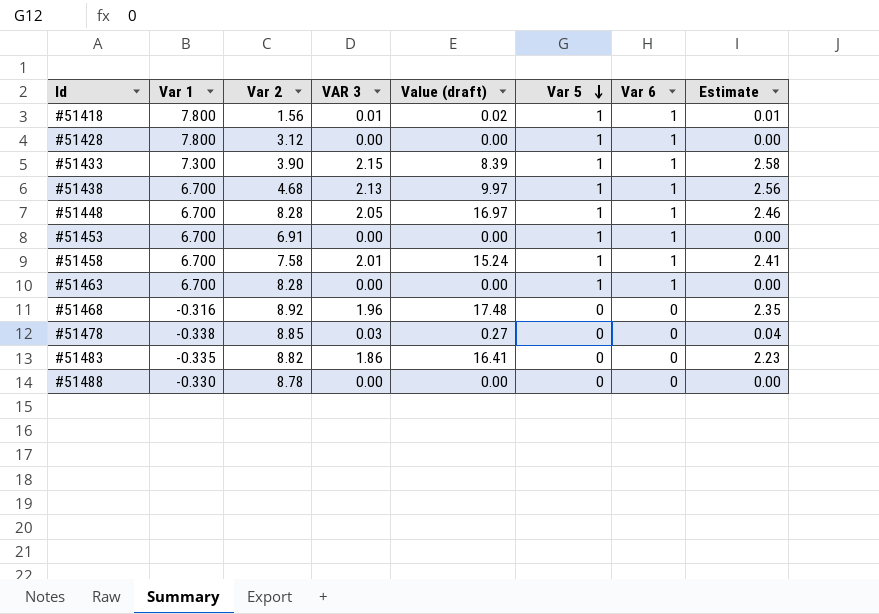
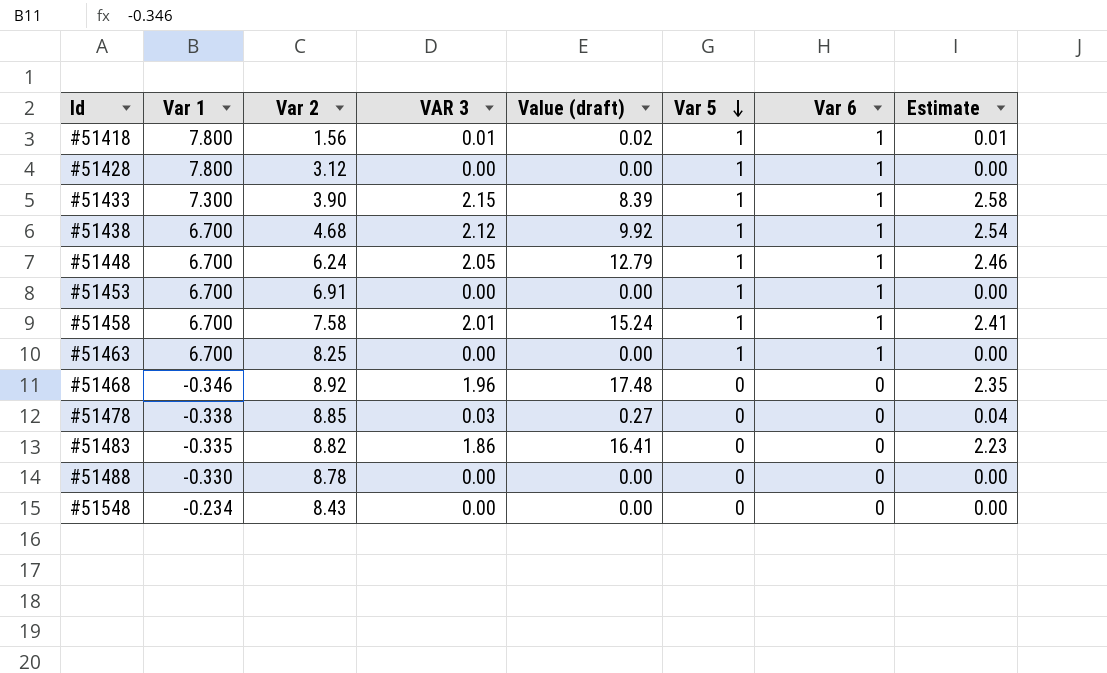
#51438 | VAR 3: 2.13 -> 2.12
#51438 | Value (draft): 9.97 -> 9.92
#51438 | Estimate: 2.56 -> 2.54
#51448 | Var 2: 8.28 -> 6.24
#51448 | Value (draft): 16.97 -> 12.79
#51463 | Var 2: 8.28 -> 8.25
#51468 | Var 1: -0.316 -> -0.346
row #51548: none -> -0.234 | 8.43 | 0.00 | 0.00 | 0 | 0 | 0.00

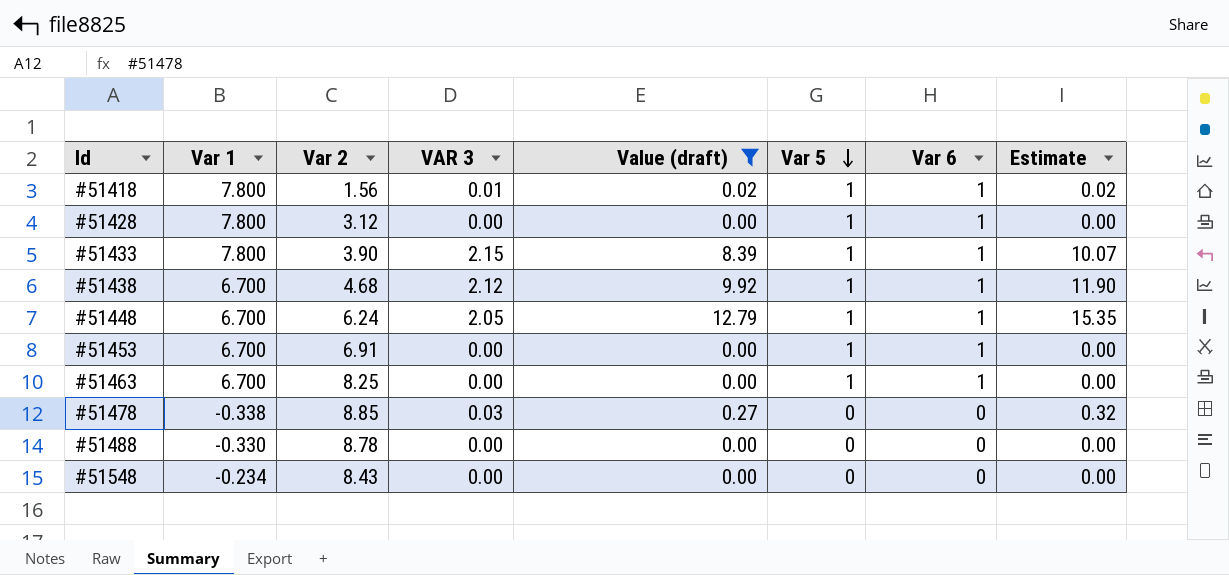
filter: none -> Value (draft) <= 12.79
column Estimate | formula: [VAR 3] * 1.2 -> [Value (draft)] * 1.2
#51433 | Var 1: 7.300 -> 7.800

